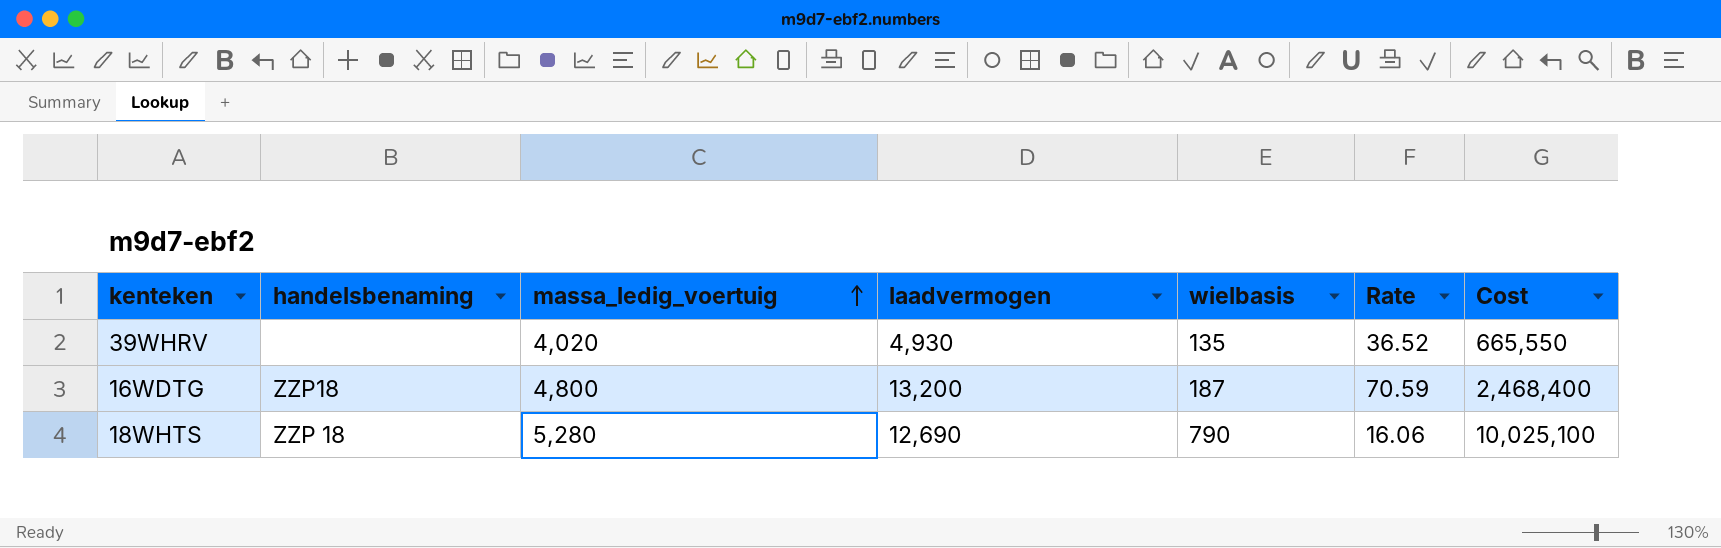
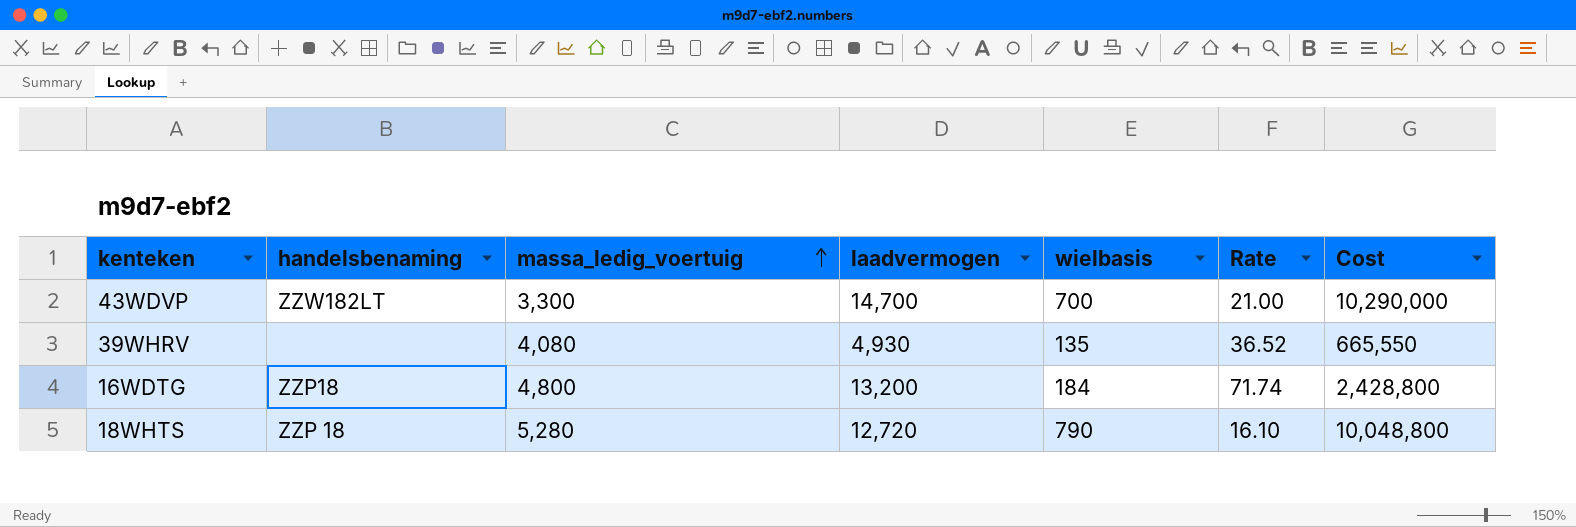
row 43WDVP: none -> ZZW182LT | 3,300 | 14,700 | 700 | 21.00 | 10,290,000
39WHRV | massa_ledig_voertuig: 4,020 -> 4,080
16WDTG | wielbasis: 187 -> 184
16WDTG | Rate: 70.59 -> 71.74
16WDTG | Cost: 2,468,400 -> 2,428,800
18WHTS | laadvermogen: 12,690 -> 12,720
18WHTS | Rate: 16.06 -> 16.10
18WHTS | Cost: 10,025,100 -> 10,048,800

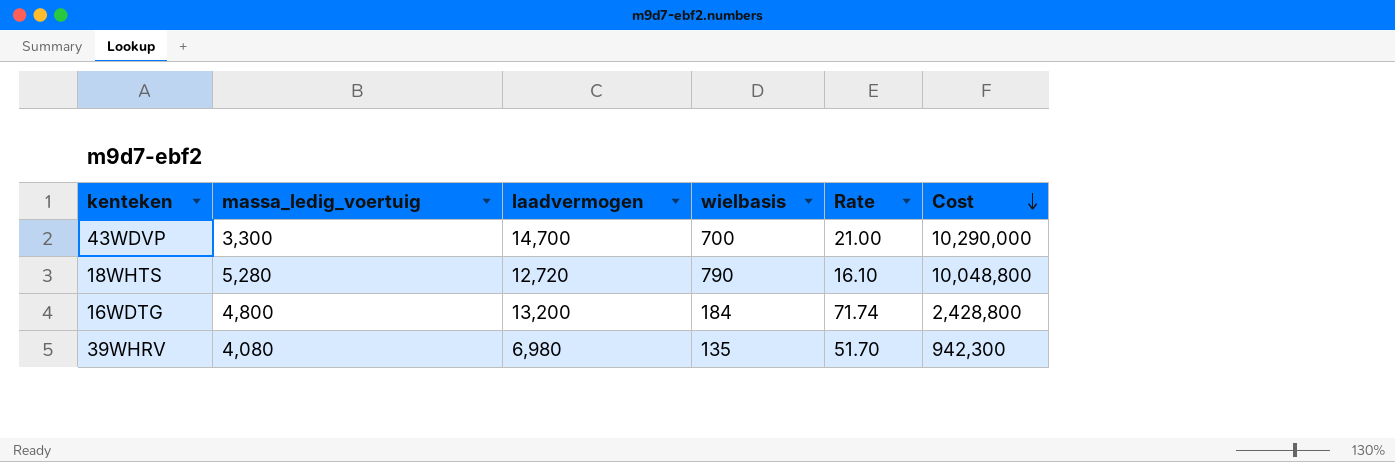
row order: massa_ledig_voertuig ascending -> Cost descending
column handelsbenaming | position: 2 -> none
39WHRV | laadvermogen: 4,930 -> 6,980
39WHRV | Rate: 36.52 -> 51.70
39WHRV | Cost: 665,550 -> 942,300

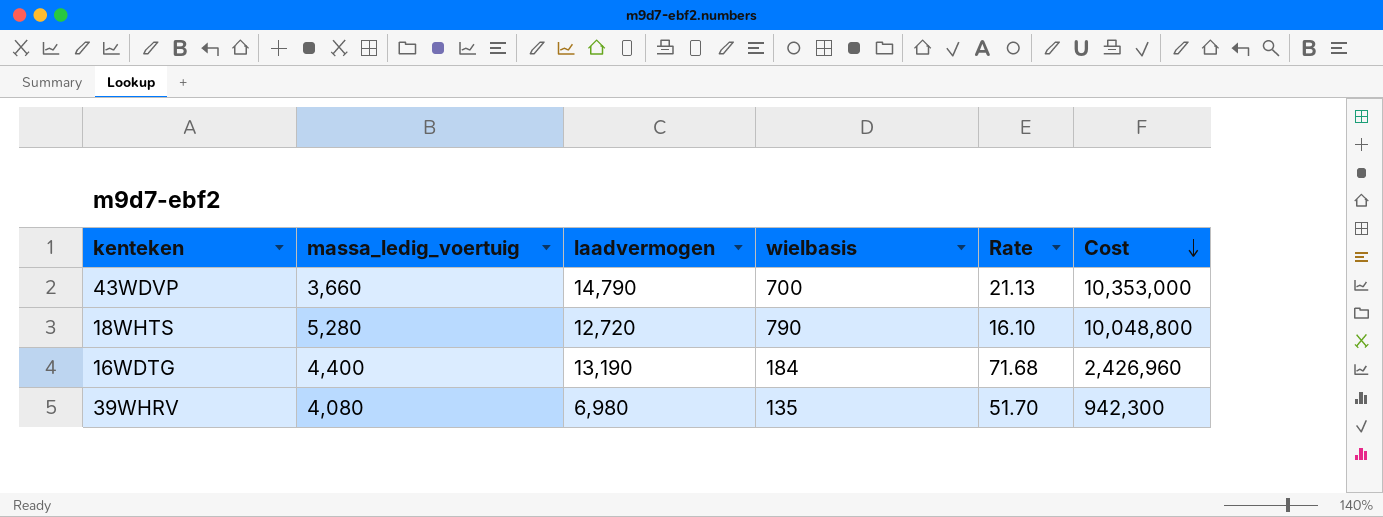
43WDVP | massa_ledig_voertuig: 3,300 -> 3,660
43WDVP | laadvermogen: 14,700 -> 14,790
43WDVP | Rate: 21.00 -> 21.13
43WDVP | Cost: 10,290,000 -> 10,353,000
16WDTG | massa_ledig_voertuig: 4,800 -> 4,400
16WDTG | laadvermogen: 13,200 -> 13,190
16WDTG | Rate: 71.74 -> 71.68
16WDTG | Cost: 2,428,800 -> 2,426,960

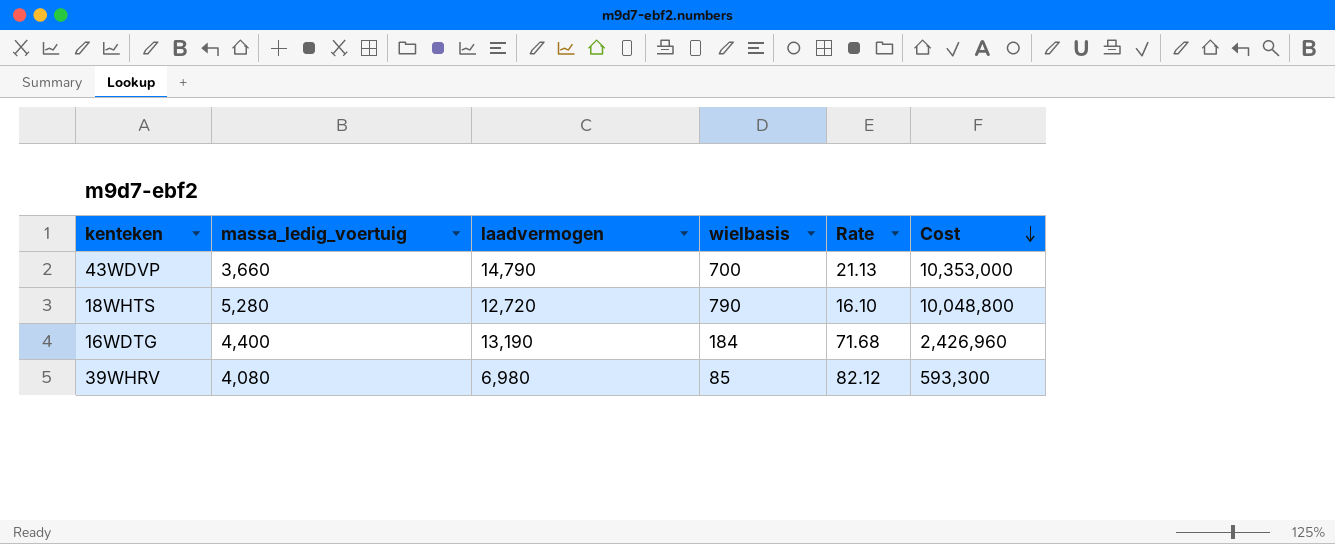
39WHRV | wielbasis: 135 -> 85
39WHRV | Rate: 51.70 -> 82.12
39WHRV | Cost: 942,300 -> 593,300

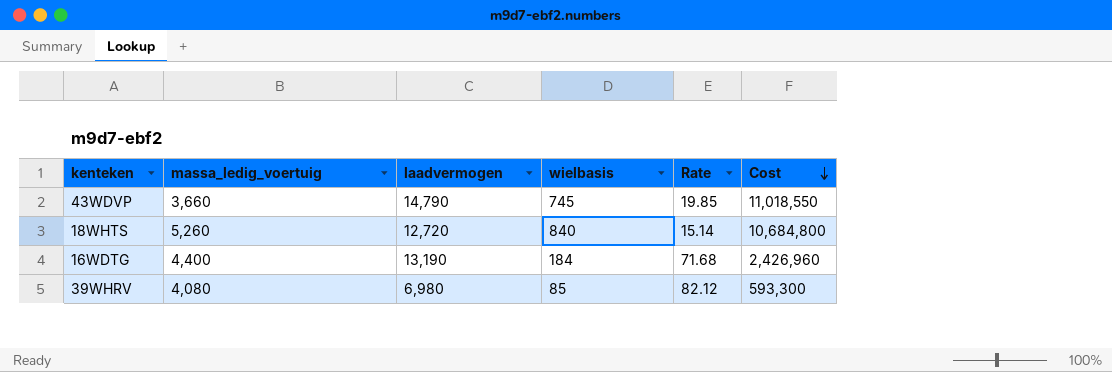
43WDVP | wielbasis: 700 -> 745
43WDVP | Rate: 21.13 -> 19.85
43WDVP | Cost: 10,353,000 -> 11,018,550
18WHTS | massa_ledig_voertuig: 5,280 -> 5,260
18WHTS | wielbasis: 790 -> 840
18WHTS | Rate: 16.10 -> 15.14
18WHTS | Cost: 10,048,800 -> 10,684,800

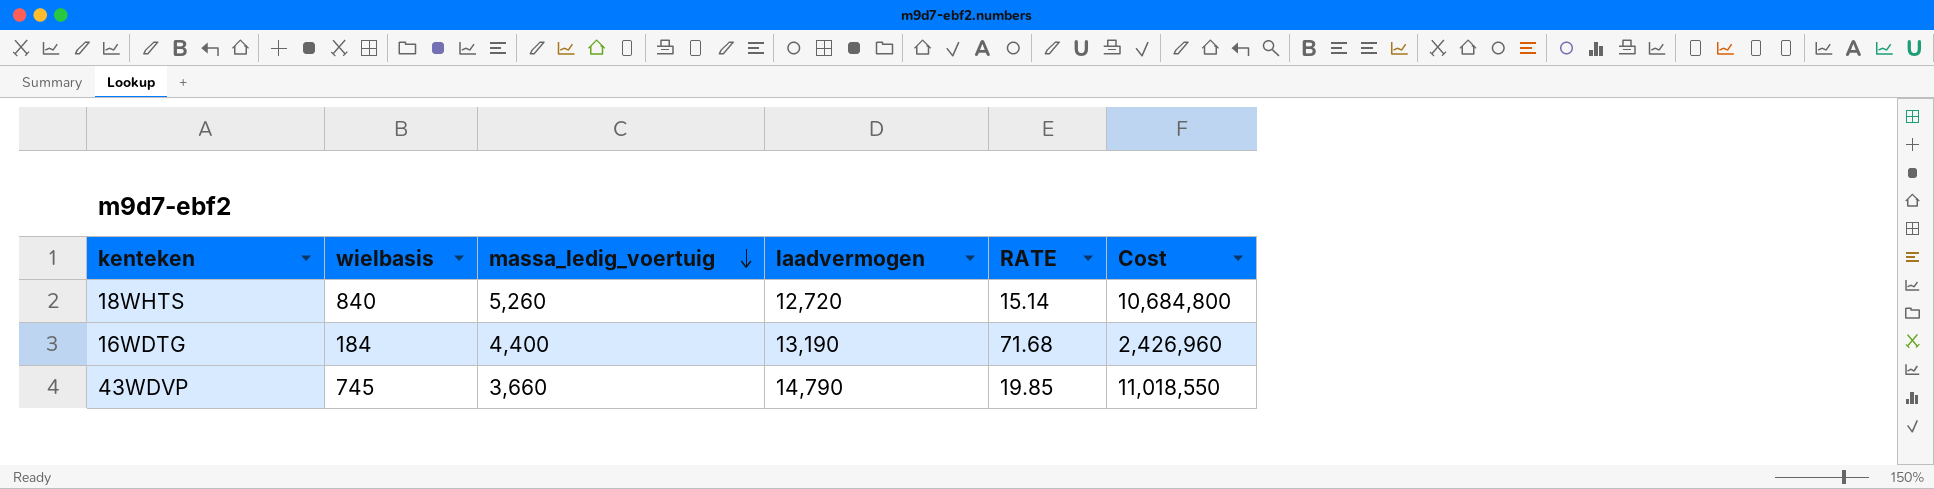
row order: Cost descending -> massa_ledig_voertuig descending
column wielbasis | position: 4 -> 2
column name: Rate -> RATE
row 39WHRV: 4,080 | 6,980 | 85 | 82.12 | 593,300 -> none

